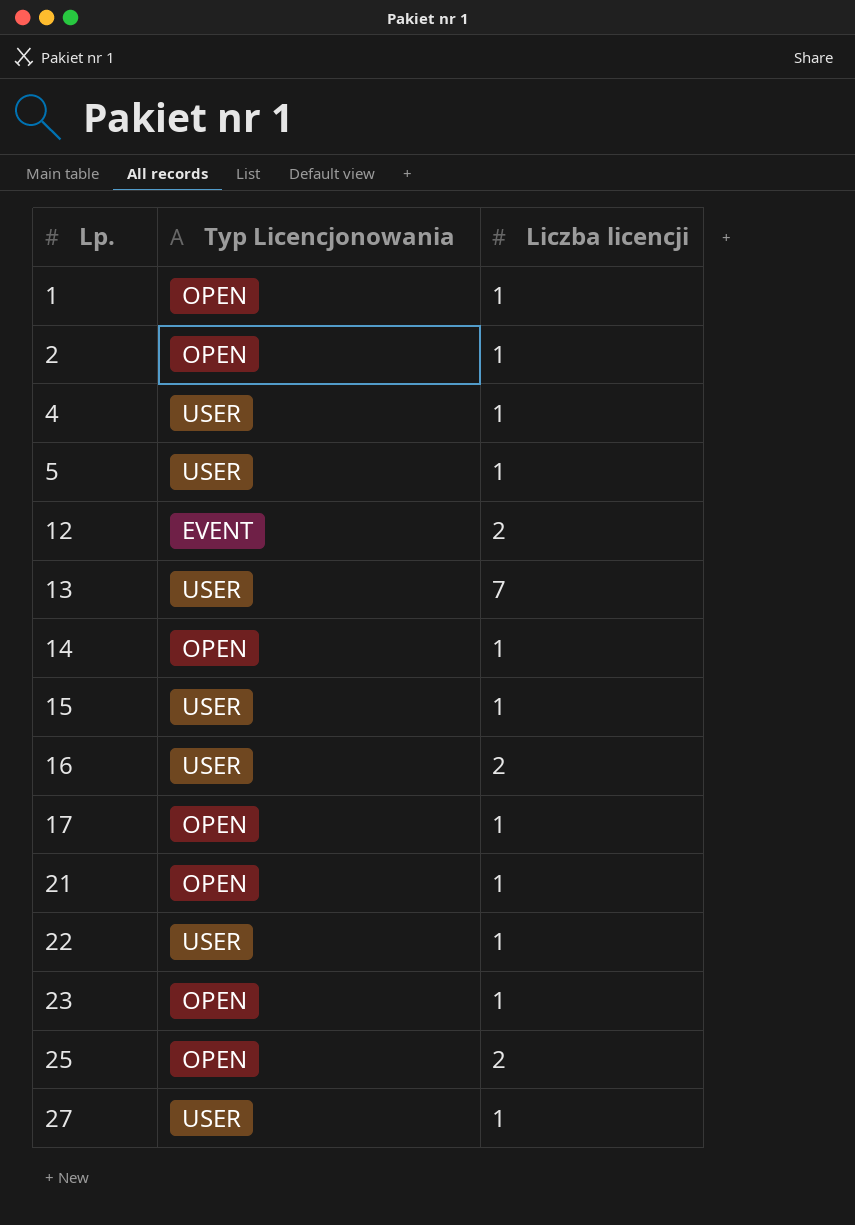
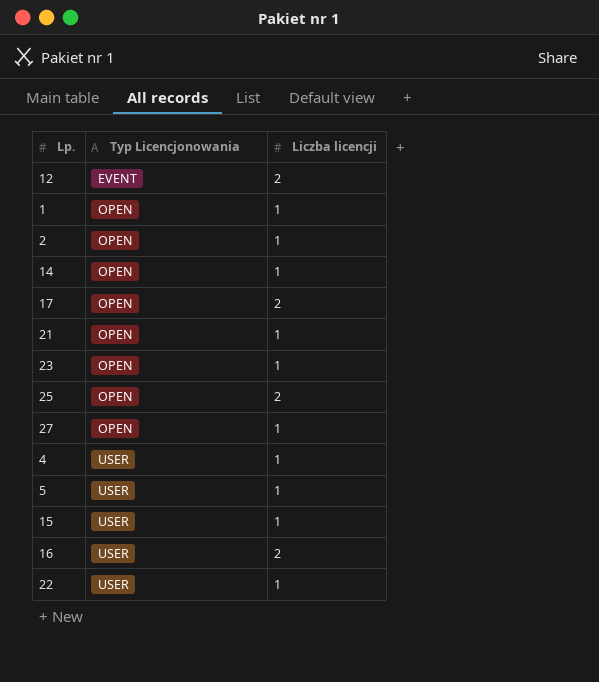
row order: Lp. ascending -> Typ Licencjonowania ascending
row 13: USER | 7 -> none
17 | Liczba licencji: 1 -> 2
27 | Typ Licencjonowania: USER -> OPEN

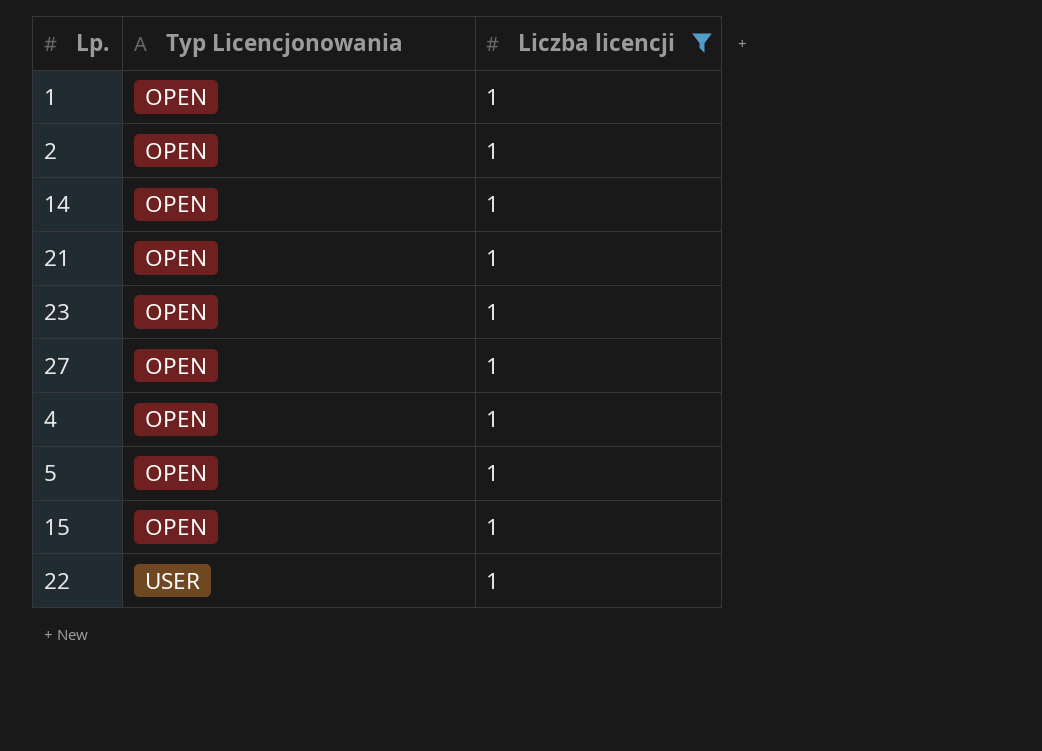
filter: none -> Liczba licencji = 1
4 | Typ Licencjonowania: USER -> OPEN
5 | Typ Licencjonowania: USER -> OPEN
15 | Typ Licencjonowania: USER -> OPEN

